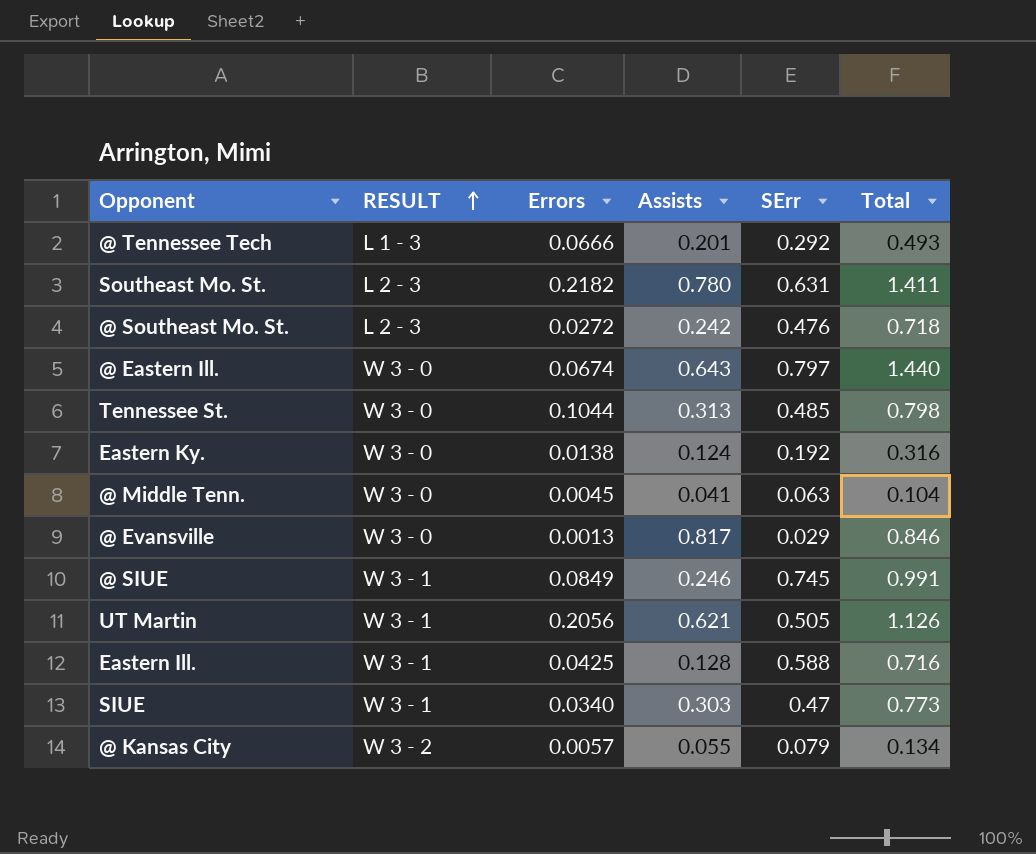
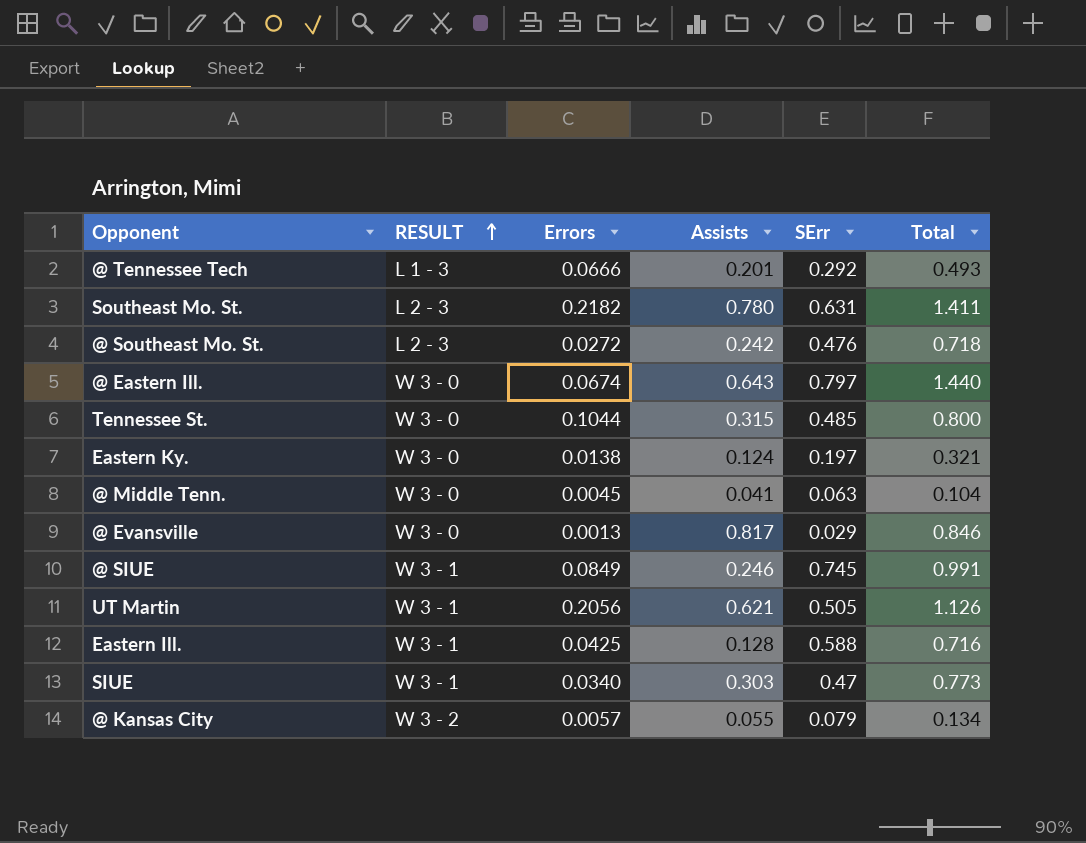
Tennessee St. | Assists: 0.313 -> 0.315
Tennessee St. | Total: 0.798 -> 0.800
Eastern Ky. | SErr: 0.192 -> 0.197
Eastern Ky. | Total: 0.316 -> 0.321

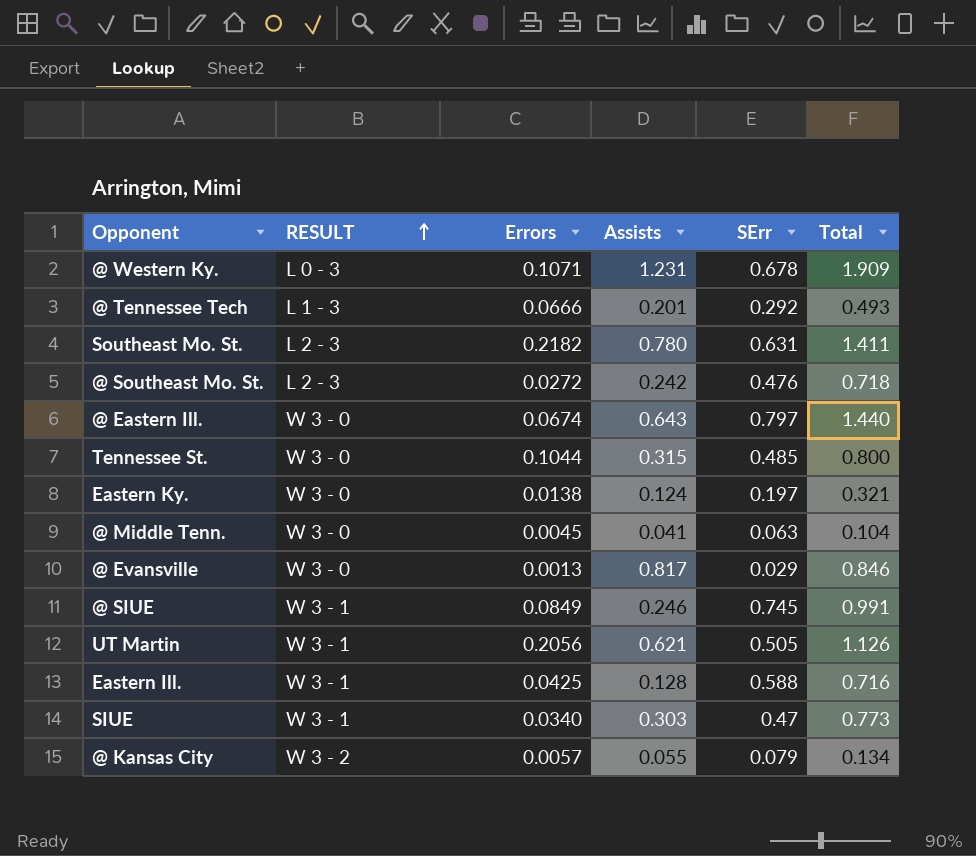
row @ Western Ky.: none -> L 0 - 3 | 0.1071 | 1.231 | 0.678 | 1.909

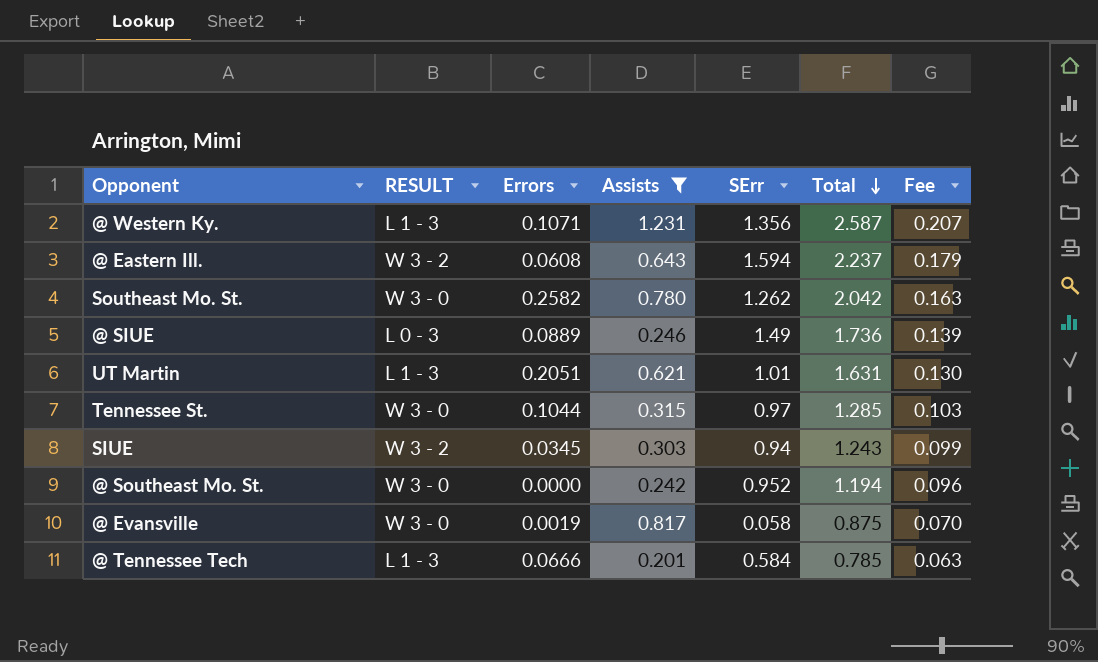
filter: none -> Assists >= 0.201
row order: RESULT ascending -> Total descending
column Fee | formula: none -> [Total] * 0.08
@ Western Ky. | RESULT: L 0 - 3 -> L 1 - 3
@ Western Ky. | SErr: 0.678 -> 1.356
@ Western Ky. | Total: 1.909 -> 2.587
@ Eastern Ill. | RESULT: W 3 - 0 -> W 3 - 2
@ Eastern Ill. | Errors: 0.0674 -> 0.0608
@ Eastern Ill. | SErr: 0.797 -> 1.594
@ Eastern Ill. | Total: 1.440 -> 2.237
Southeast Mo. St. | RESULT: L 2 - 3 -> W 3 - 0
Southeast Mo. St. | Errors: 0.2182 -> 0.2582
Southeast Mo. St. | SErr: 0.631 -> 1.262
Southeast Mo. St. | Total: 1.411 -> 2.042
@ SIUE | RESULT: W 3 - 1 -> L 0 - 3
@ SIUE | Errors: 0.0849 -> 0.0889
@ SIUE | SErr: 0.745 -> 1.49
@ SIUE | Total: 0.991 -> 1.736
UT Martin | RESULT: W 3 - 1 -> L 1 - 3
UT Martin | Errors: 0.2056 -> 0.2051
UT Martin | SErr: 0.505 -> 1.01
UT Martin | Total: 1.126 -> 1.631
Tennessee St. | SErr: 0.485 -> 0.97
Tennessee St. | Total: 0.800 -> 1.285
SIUE | RESULT: W 3 - 1 -> W 3 - 2
SIUE | Errors: 0.0340 -> 0.0345
SIUE | SErr: 0.47 -> 0.94
SIUE | Total: 0.773 -> 1.243
@ Southeast Mo. St. | RESULT: L 2 - 3 -> W 3 - 0
@ Southeast Mo. St. | Errors: 0.0272 -> 0.0000
@ Southeast Mo. St. | SErr: 0.476 -> 0.952
@ Southeast Mo. St. | Total: 0.718 -> 1.194
@ Evansville | Errors: 0.0013 -> 0.0019
@ Evansville | SErr: 0.029 -> 0.058
@ Evansville | Total: 0.846 -> 0.875
@ Tennessee Tech | SErr: 0.292 -> 0.584
@ Tennessee Tech | Total: 0.493 -> 0.785

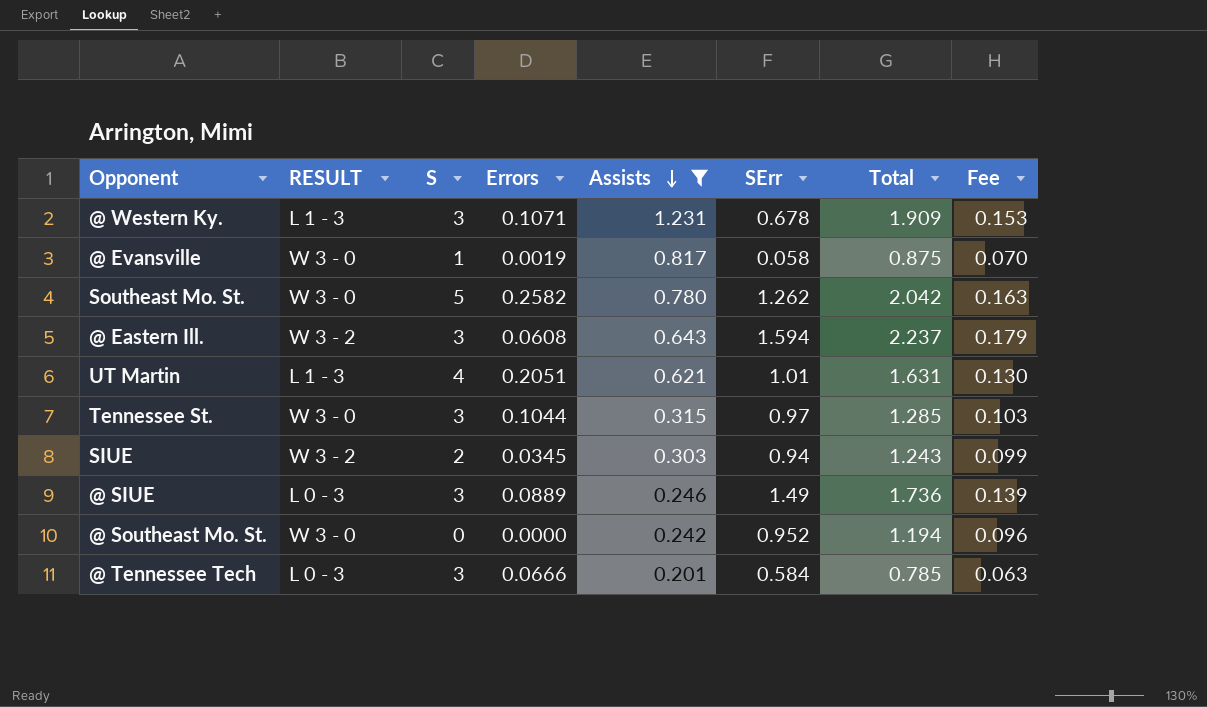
row order: Total descending -> Assists descending
column S | position: none -> 3
@ Western Ky. | SErr: 1.356 -> 0.678
@ Western Ky. | Total: 2.587 -> 1.909
@ Western Ky. | Fee: 0.207 -> 0.153
@ Tennessee Tech | RESULT: L 1 - 3 -> L 0 - 3

